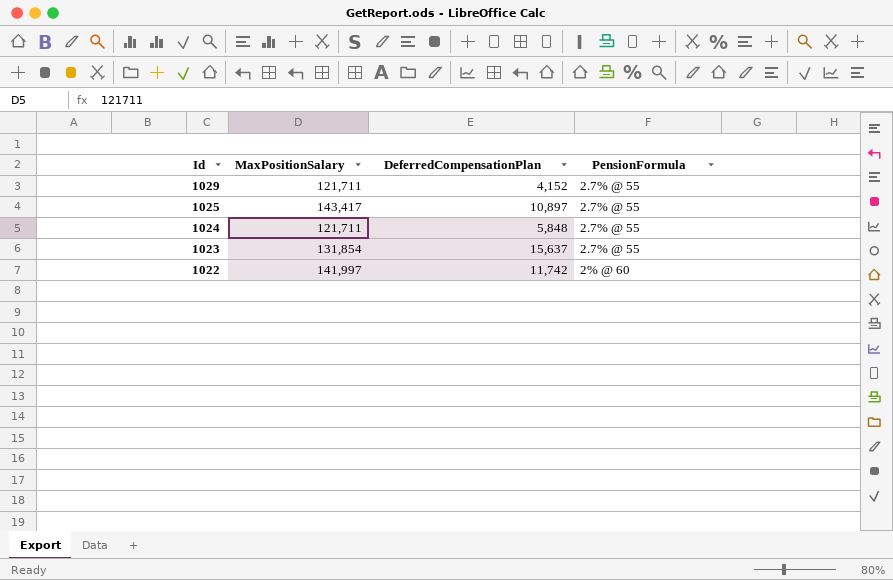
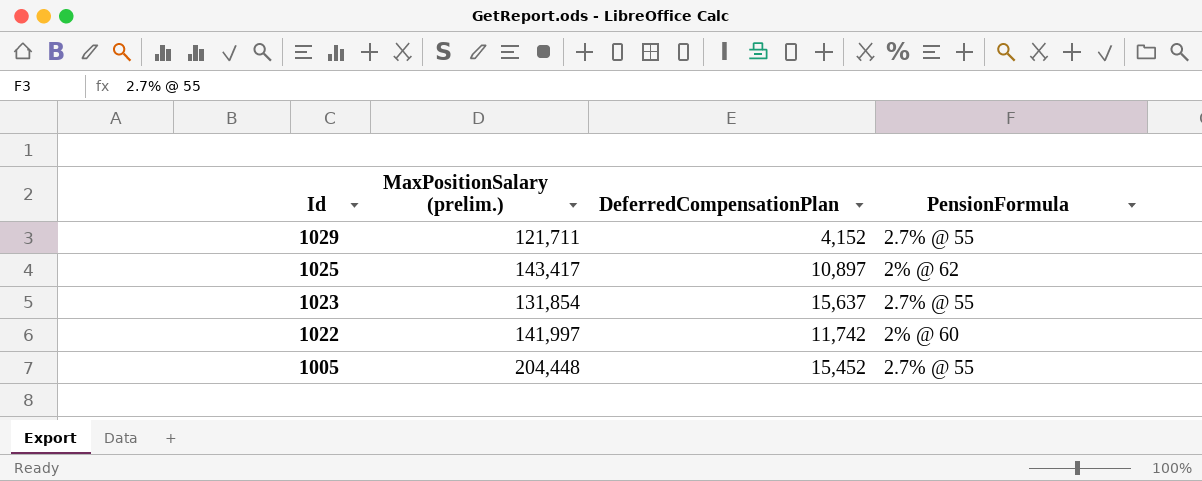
column name: MaxPositionSalary -> MaxPositionSalary (prelim.)
row 1024: 121,711 | 5,848 | 2.7% @ 55 -> none
1025 | PensionFormula: 2.7% @ 55 -> 2% @ 62
row 1005: none -> 204,448 | 15,452 | 2.7% @ 55

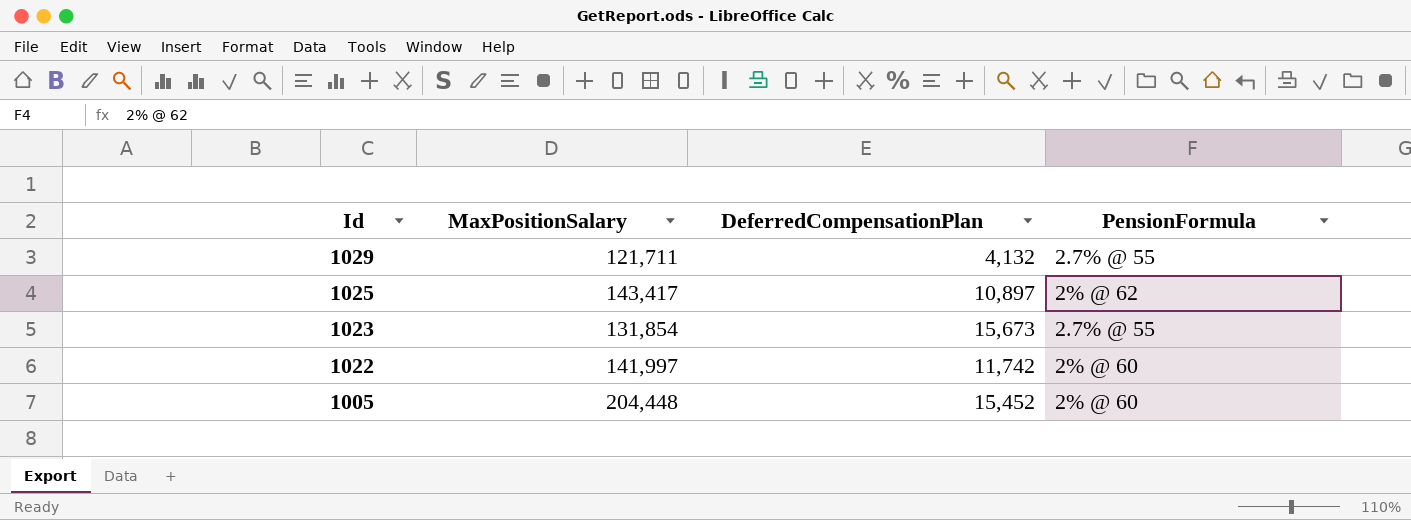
column name: MaxPositionSalary (prelim.) -> MaxPositionSalary
1029 | DeferredCompensationPlan: 4,152 -> 4,132
1023 | DeferredCompensationPlan: 15,637 -> 15,673
1005 | PensionFormula: 2.7% @ 55 -> 2% @ 60

